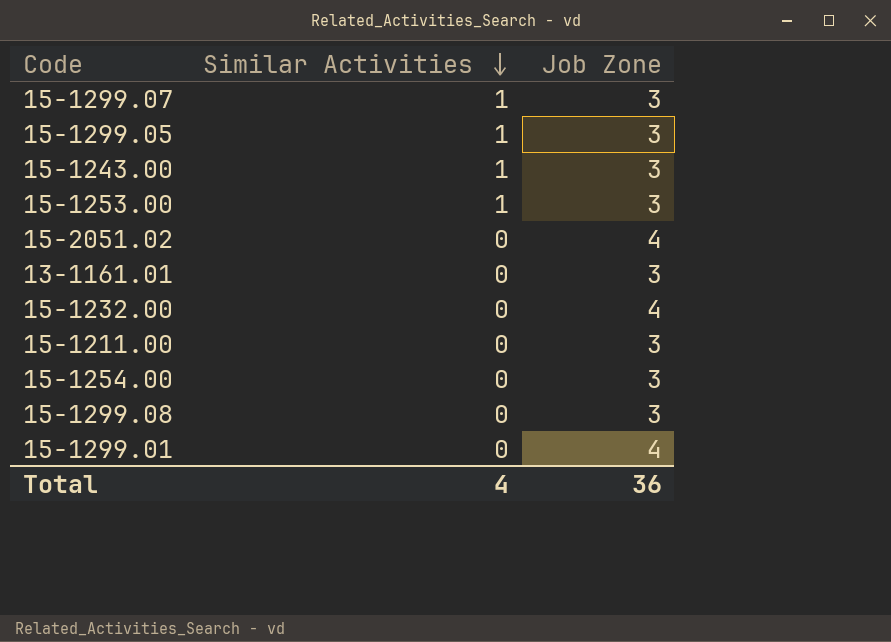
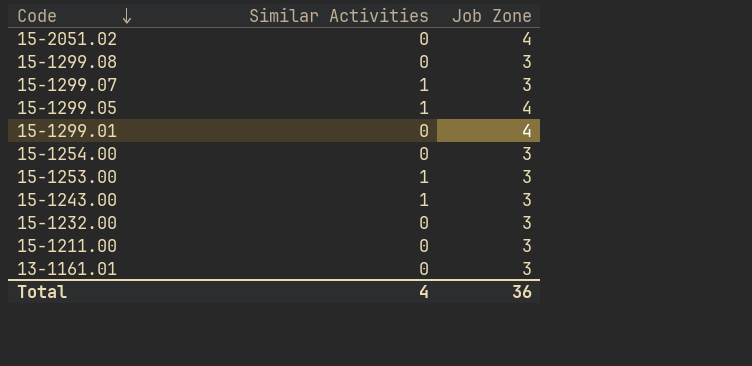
row order: Similar Activities descending -> Code descending
15-1299.05 | Job Zone: 3 -> 4
15-1232.00 | Job Zone: 4 -> 3

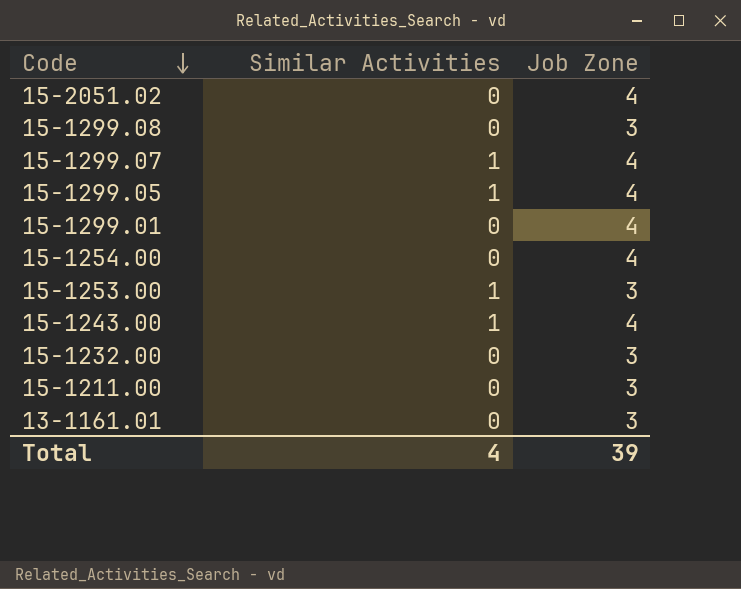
15-1299.07 | Job Zone: 3 -> 4
15-1254.00 | Job Zone: 3 -> 4
15-1243.00 | Job Zone: 3 -> 4
Total | Job Zone: 36 -> 39

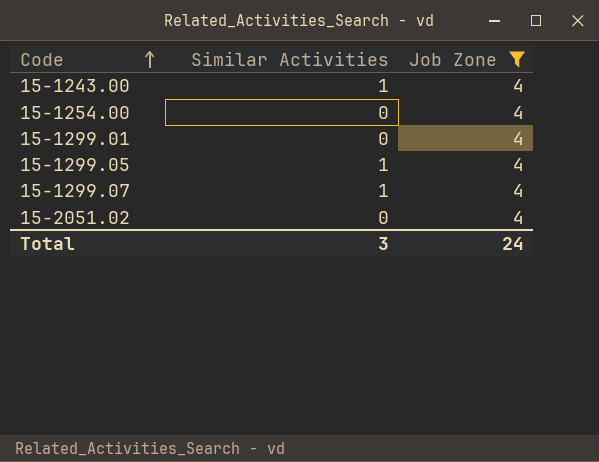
filter: none -> Job Zone = 4
row order: Code descending -> Code ascending
Total | Similar Activities: 4 -> 3
Total | Job Zone: 39 -> 24

